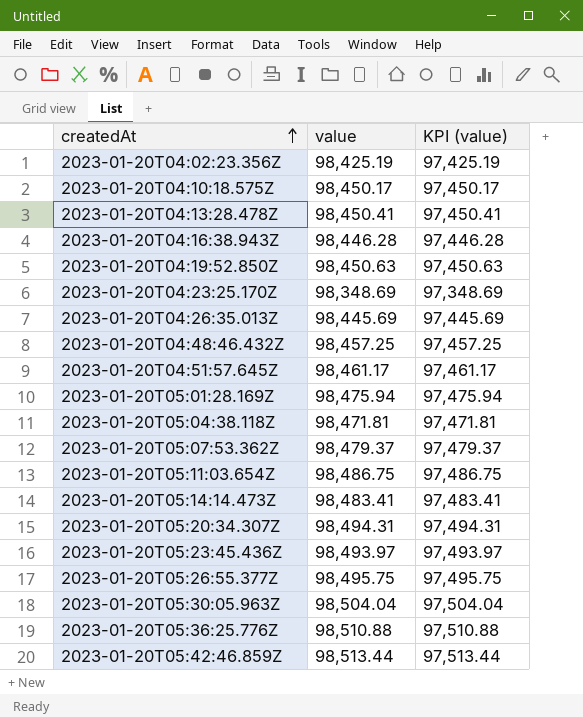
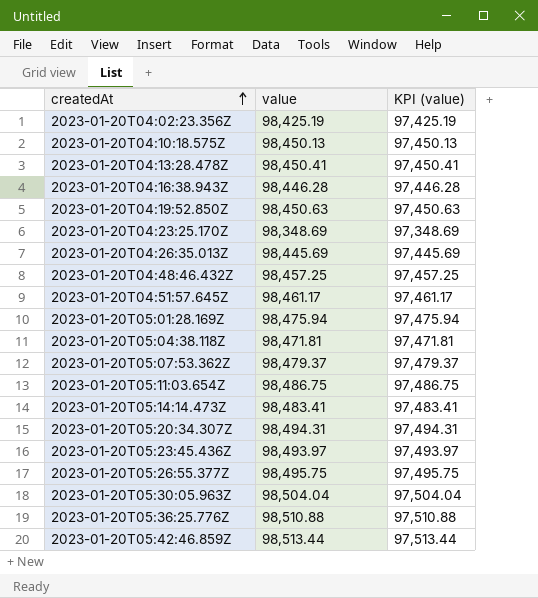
2023-01-20T04:10:18.575Z | value: 98,450.17 -> 98,450.13
2023-01-20T04:10:18.575Z | KPI (value): 97,450.17 -> 97,450.13

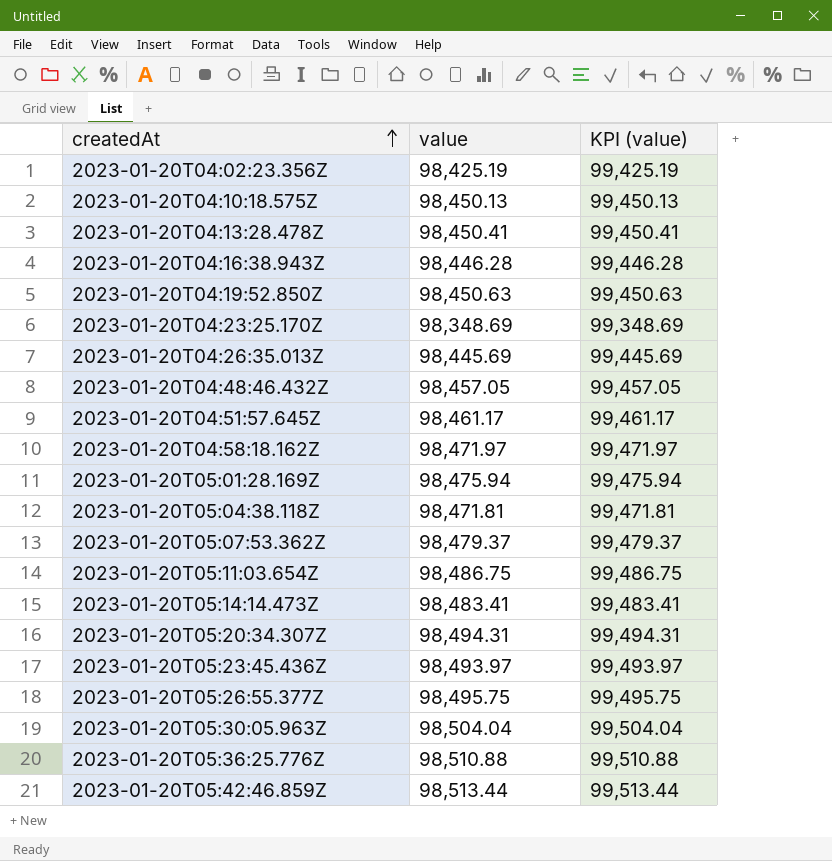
column KPI (value) | formula: [value] - 1000 -> [value] + 1000
2023-01-20T04:48:46.432Z | value: 98,457.25 -> 98,457.05
row 2023-01-20T04:58:18.162Z: none -> 98,471.97 | 99,471.97

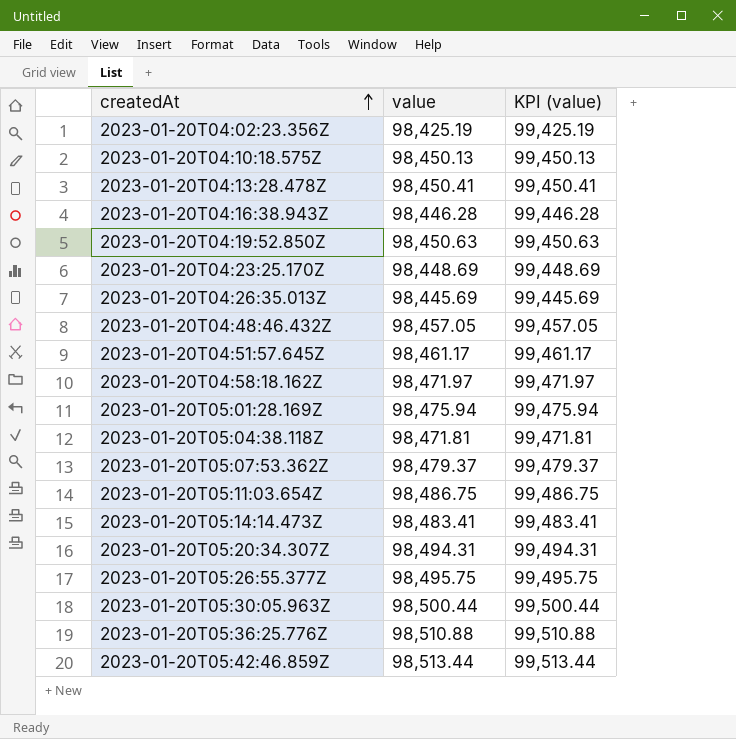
row 2023-01-20T05:23:45.436Z: 98,493.97 | 99,493.97 -> none
2023-01-20T04:23:25.170Z | value: 98,348.69 -> 98,448.69
2023-01-20T04:23:25.170Z | KPI (value): 99,348.69 -> 99,448.69
2023-01-20T05:30:05.963Z | value: 98,504.04 -> 98,500.44
2023-01-20T05:30:05.963Z | KPI (value): 99,504.04 -> 99,500.44

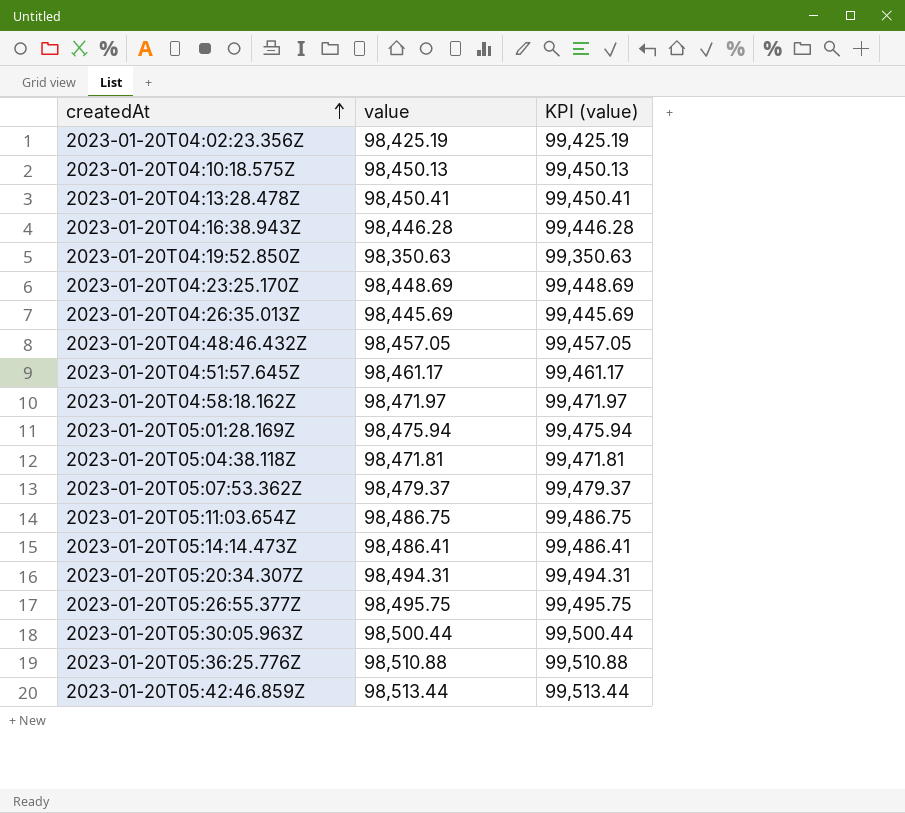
2023-01-20T04:19:52.850Z | value: 98,450.63 -> 98,350.63
2023-01-20T04:19:52.850Z | KPI (value): 99,450.63 -> 99,350.63
2023-01-20T05:14:14.473Z | value: 98,483.41 -> 98,486.41
2023-01-20T05:14:14.473Z | KPI (value): 99,483.41 -> 99,486.41

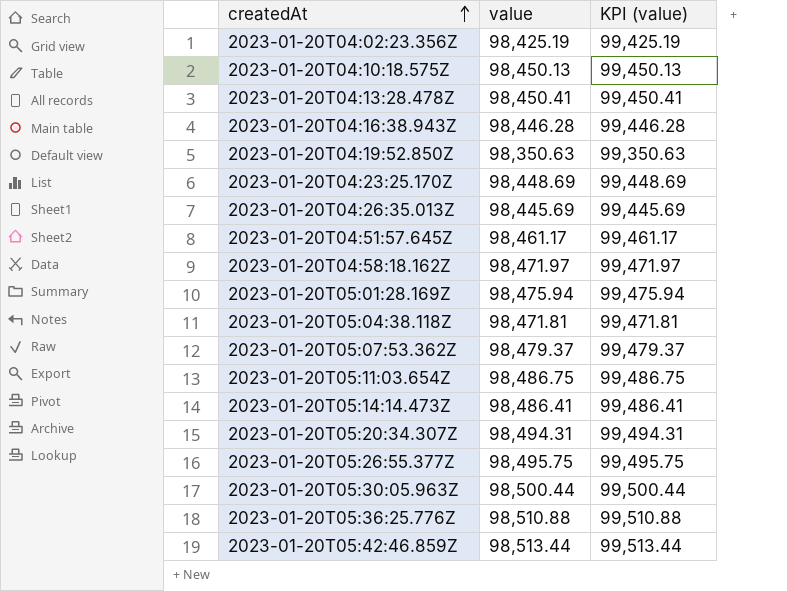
row 2023-01-20T04:48:46.432Z: 98,457.05 | 99,457.05 -> none

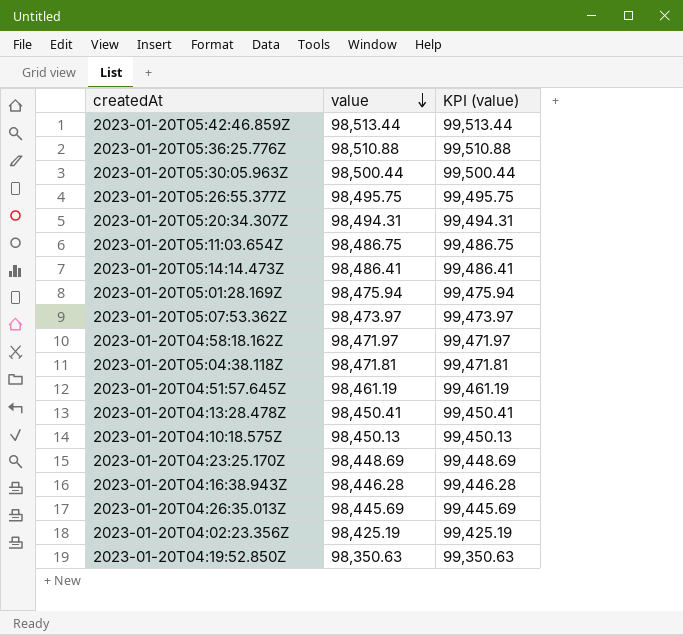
row order: createdAt ascending -> value descending
2023-01-20T05:07:53.362Z | value: 98,479.37 -> 98,473.97
2023-01-20T05:07:53.362Z | KPI (value): 99,479.37 -> 99,473.97
2023-01-20T04:51:57.645Z | value: 98,461.17 -> 98,461.19
2023-01-20T04:51:57.645Z | KPI (value): 99,461.17 -> 99,461.19

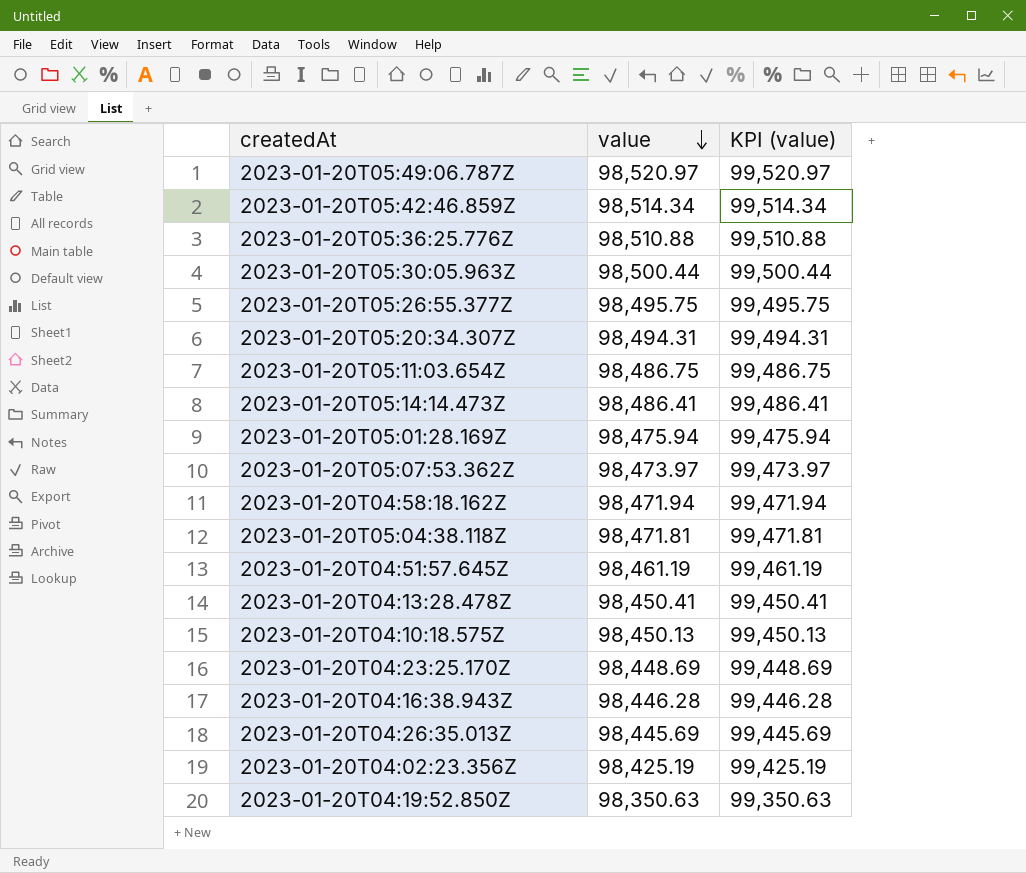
row 2023-01-20T05:49:06.787Z: none -> 98,520.97 | 99,520.97
2023-01-20T05:42:46.859Z | value: 98,513.44 -> 98,514.34
2023-01-20T05:42:46.859Z | KPI (value): 99,513.44 -> 99,514.34
2023-01-20T04:58:18.162Z | value: 98,471.97 -> 98,471.94
2023-01-20T04:58:18.162Z | KPI (value): 99,471.97 -> 99,471.94

